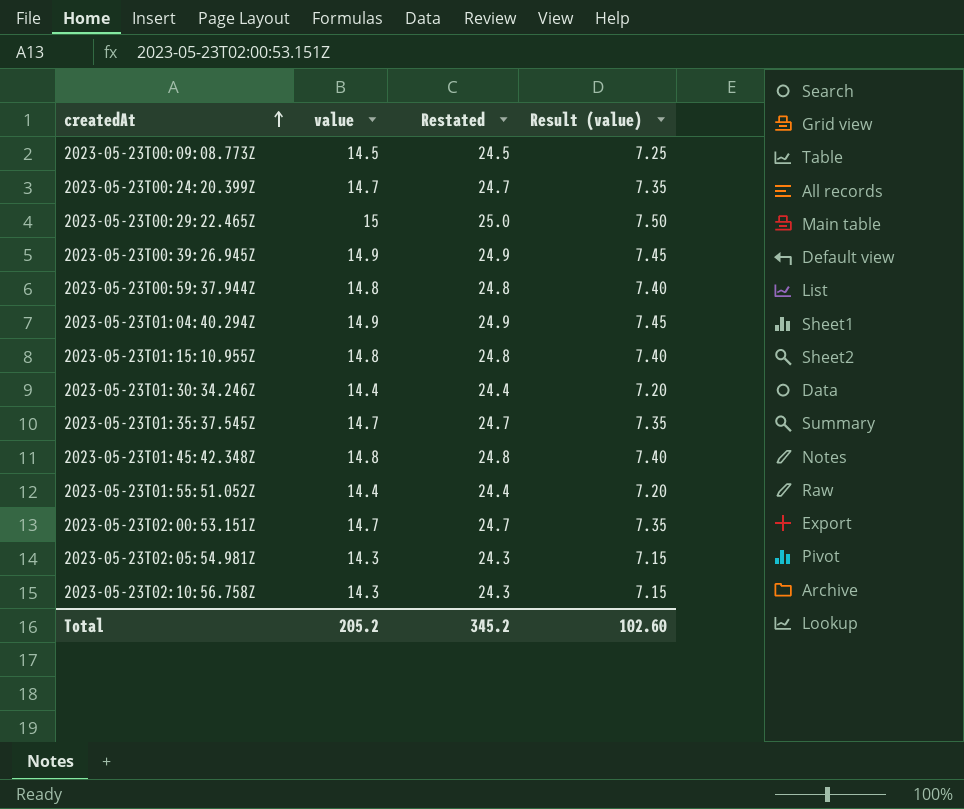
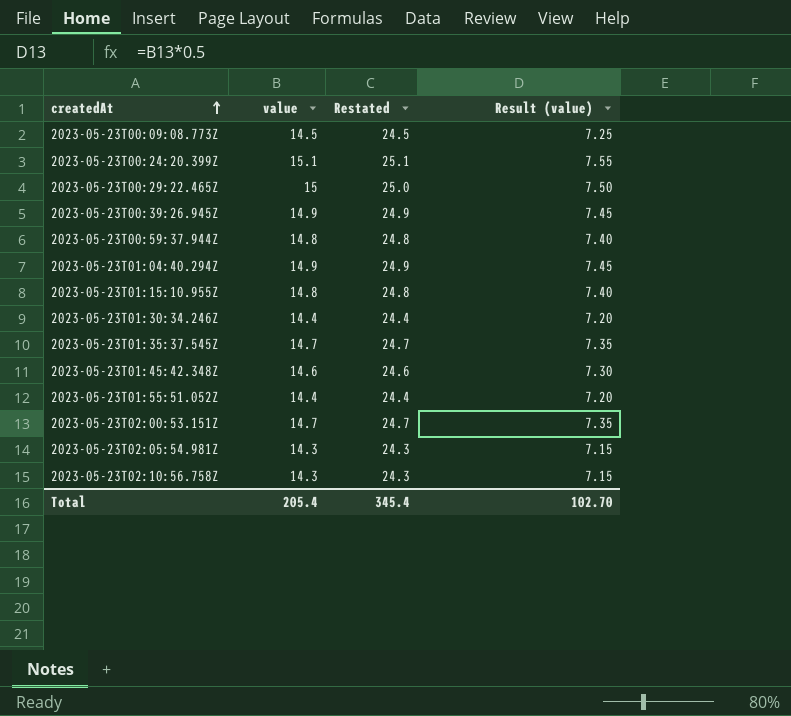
2023-05-23T00:24:20.399Z | value: 14.7 -> 15.1
2023-05-23T00:24:20.399Z | Restated: 24.7 -> 25.1
2023-05-23T00:24:20.399Z | Result (value): 7.35 -> 7.55
2023-05-23T01:45:42.348Z | value: 14.8 -> 14.6
2023-05-23T01:45:42.348Z | Restated: 24.8 -> 24.6
2023-05-23T01:45:42.348Z | Result (value): 7.40 -> 7.30
Total | value: 205.2 -> 205.4
Total | Restated: 345.2 -> 345.4
Total | Result (value): 102.60 -> 102.70

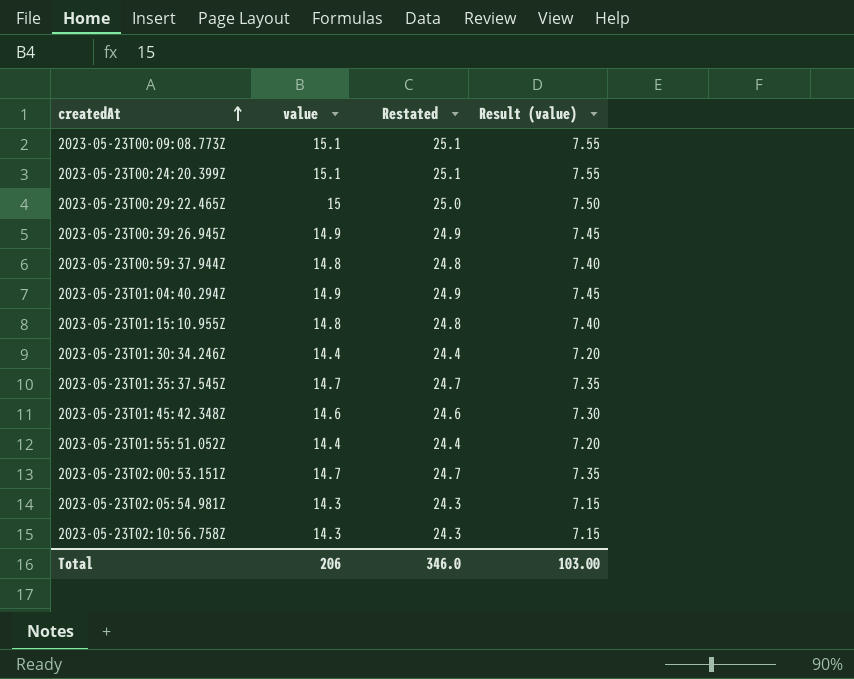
2023-05-23T00:09:08.773Z | value: 14.5 -> 15.1
2023-05-23T00:09:08.773Z | Restated: 24.5 -> 25.1
2023-05-23T00:09:08.773Z | Result (value): 7.25 -> 7.55
Total | value: 205.4 -> 206
Total | Restated: 345.4 -> 346.0
Total | Result (value): 102.70 -> 103.00

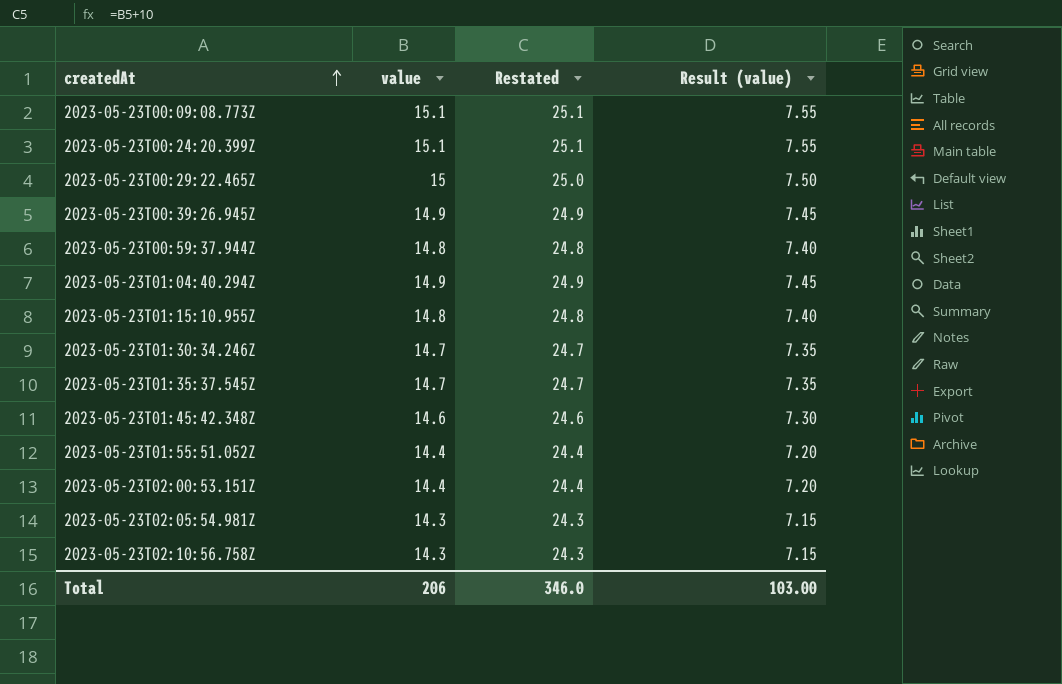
2023-05-23T01:30:34.246Z | value: 14.4 -> 14.7
2023-05-23T01:30:34.246Z | Restated: 24.4 -> 24.7
2023-05-23T01:30:34.246Z | Result (value): 7.20 -> 7.35
2023-05-23T02:00:53.151Z | value: 14.7 -> 14.4
2023-05-23T02:00:53.151Z | Restated: 24.7 -> 24.4
2023-05-23T02:00:53.151Z | Result (value): 7.35 -> 7.20

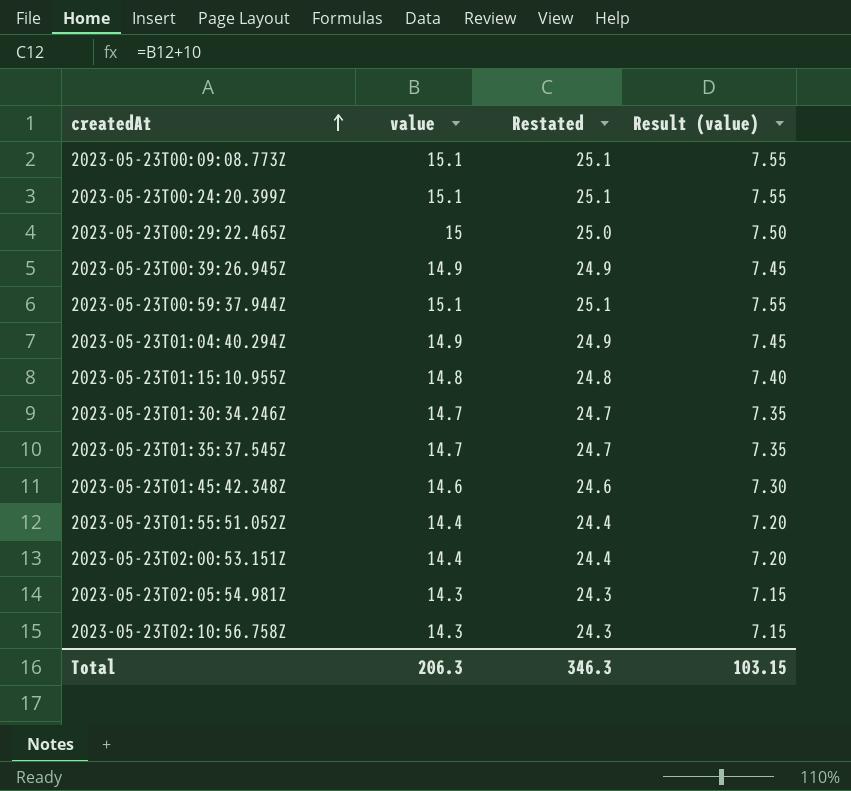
2023-05-23T00:59:37.944Z | value: 14.8 -> 15.1
2023-05-23T00:59:37.944Z | Restated: 24.8 -> 25.1
2023-05-23T00:59:37.944Z | Result (value): 7.40 -> 7.55
Total | value: 206 -> 206.3
Total | Restated: 346.0 -> 346.3
Total | Result (value): 103.00 -> 103.15

